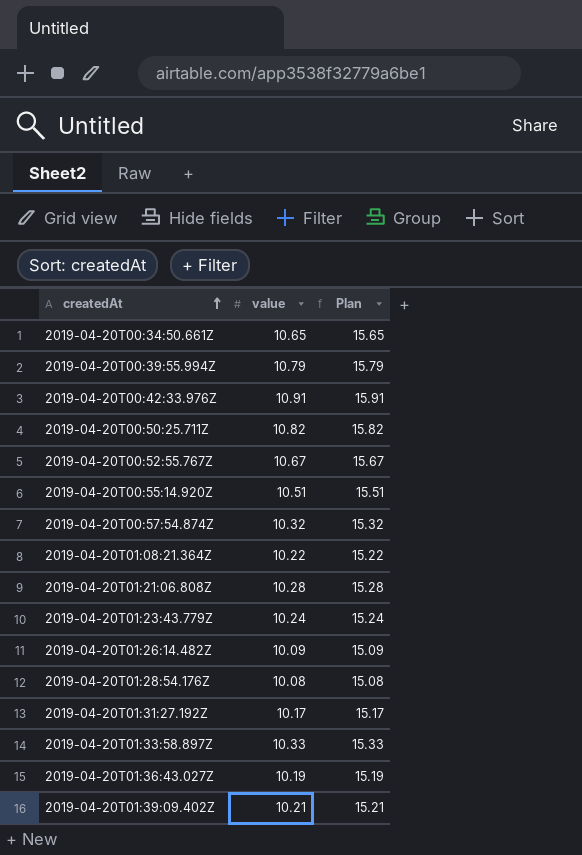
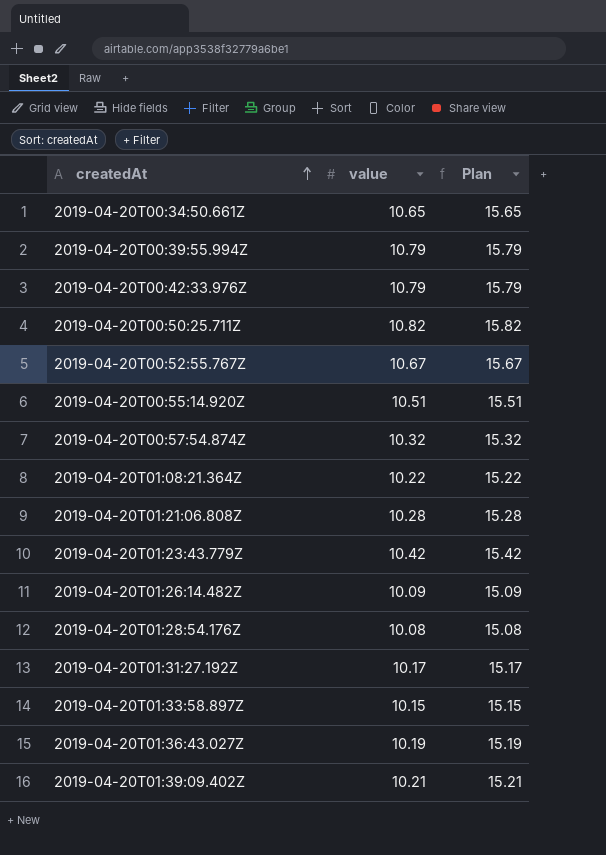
2019-04-20T00:42:33.976Z | value: 10.91 -> 10.79
2019-04-20T00:42:33.976Z | Plan: 15.91 -> 15.79
2019-04-20T01:23:43.779Z | value: 10.24 -> 10.42
2019-04-20T01:23:43.779Z | Plan: 15.24 -> 15.42
2019-04-20T01:33:58.897Z | value: 10.33 -> 10.15
2019-04-20T01:33:58.897Z | Plan: 15.33 -> 15.15

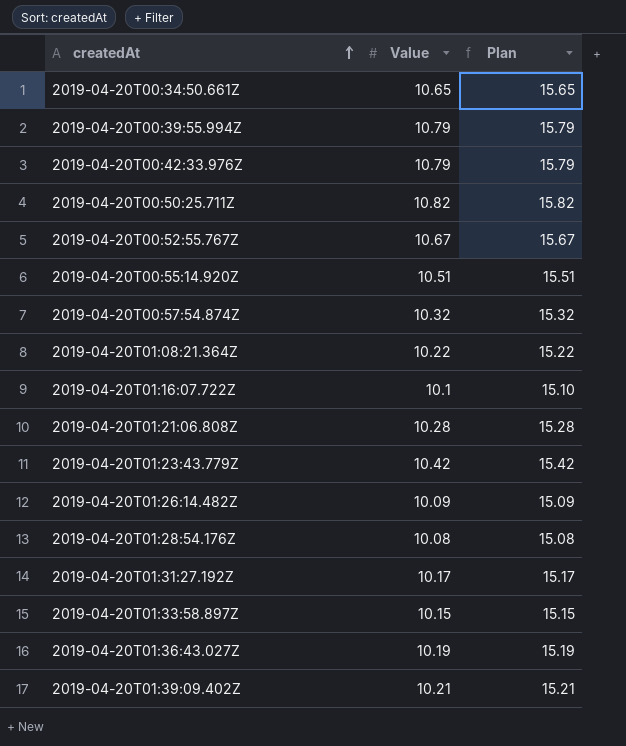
column name: value -> Value
row 2019-04-20T01:16:07.722Z: none -> 10.1 | 15.10

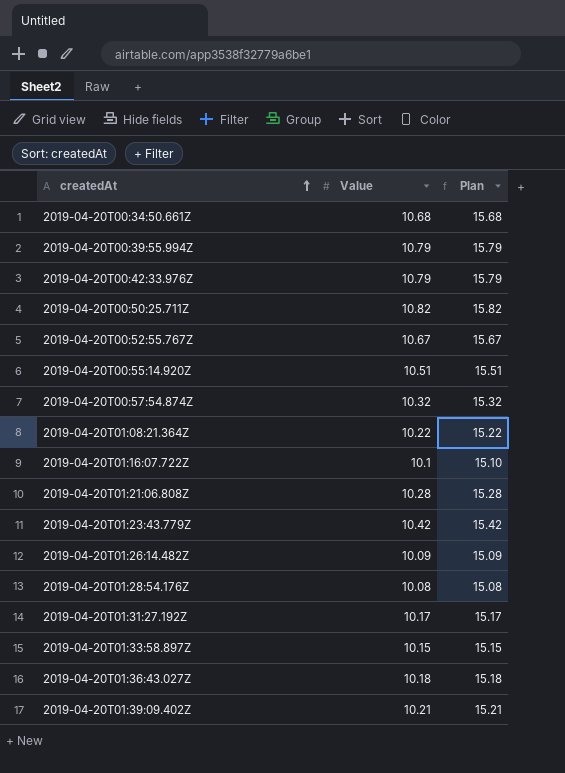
2019-04-20T00:34:50.661Z | Value: 10.65 -> 10.68
2019-04-20T00:34:50.661Z | Plan: 15.65 -> 15.68
2019-04-20T01:36:43.027Z | Value: 10.19 -> 10.18
2019-04-20T01:36:43.027Z | Plan: 15.19 -> 15.18

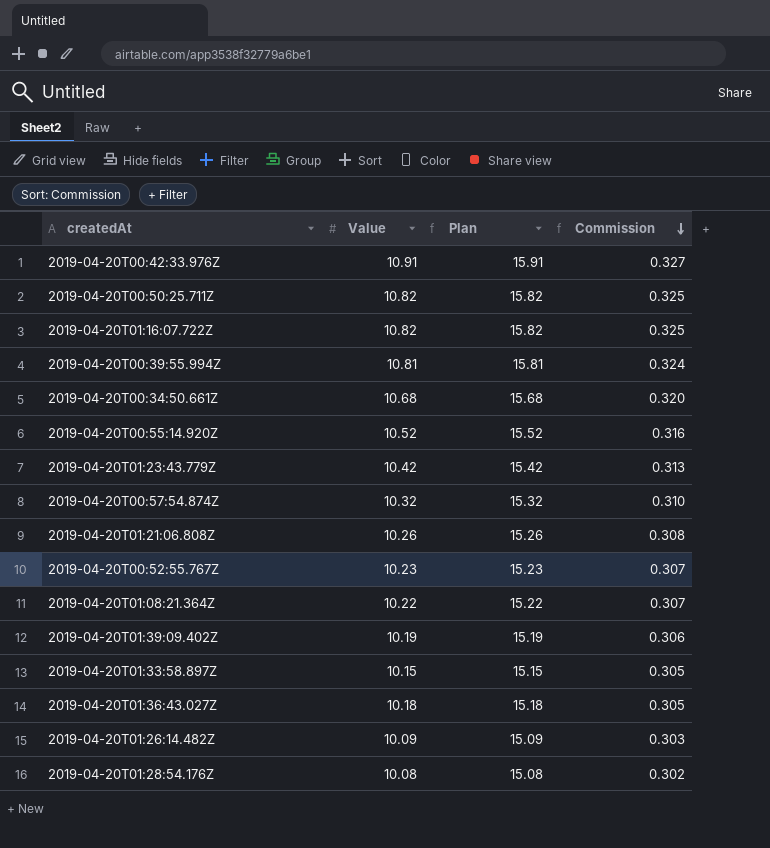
row order: createdAt ascending -> Commission descending
column Commission | formula: none -> [Value] * 0.03
row 2019-04-20T01:31:27.192Z: 10.17 | 15.17 -> none
2019-04-20T00:42:33.976Z | Value: 10.79 -> 10.91
2019-04-20T00:42:33.976Z | Plan: 15.79 -> 15.91
2019-04-20T01:16:07.722Z | Value: 10.1 -> 10.82
2019-04-20T01:16:07.722Z | Plan: 15.10 -> 15.82
2019-04-20T00:39:55.994Z | Value: 10.79 -> 10.81
2019-04-20T00:39:55.994Z | Plan: 15.79 -> 15.81
2019-04-20T00:55:14.920Z | Value: 10.51 -> 10.52
2019-04-20T00:55:14.920Z | Plan: 15.51 -> 15.52
2019-04-20T01:21:06.808Z | Value: 10.28 -> 10.26
2019-04-20T01:21:06.808Z | Plan: 15.28 -> 15.26
2019-04-20T00:52:55.767Z | Value: 10.67 -> 10.23
2019-04-20T00:52:55.767Z | Plan: 15.67 -> 15.23
2019-04-20T01:39:09.402Z | Value: 10.21 -> 10.19
2019-04-20T01:39:09.402Z | Plan: 15.21 -> 15.19

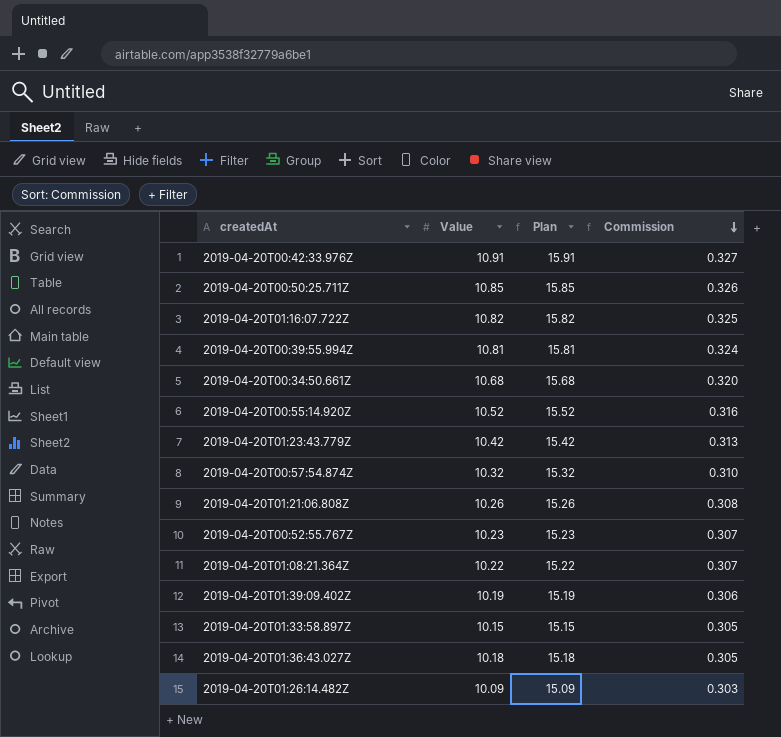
row 2019-04-20T01:28:54.176Z: 10.08 | 15.08 | 0.302 -> none
2019-04-20T00:50:25.711Z | Value: 10.82 -> 10.85
2019-04-20T00:50:25.711Z | Plan: 15.82 -> 15.85
2019-04-20T00:50:25.711Z | Commission: 0.325 -> 0.326

